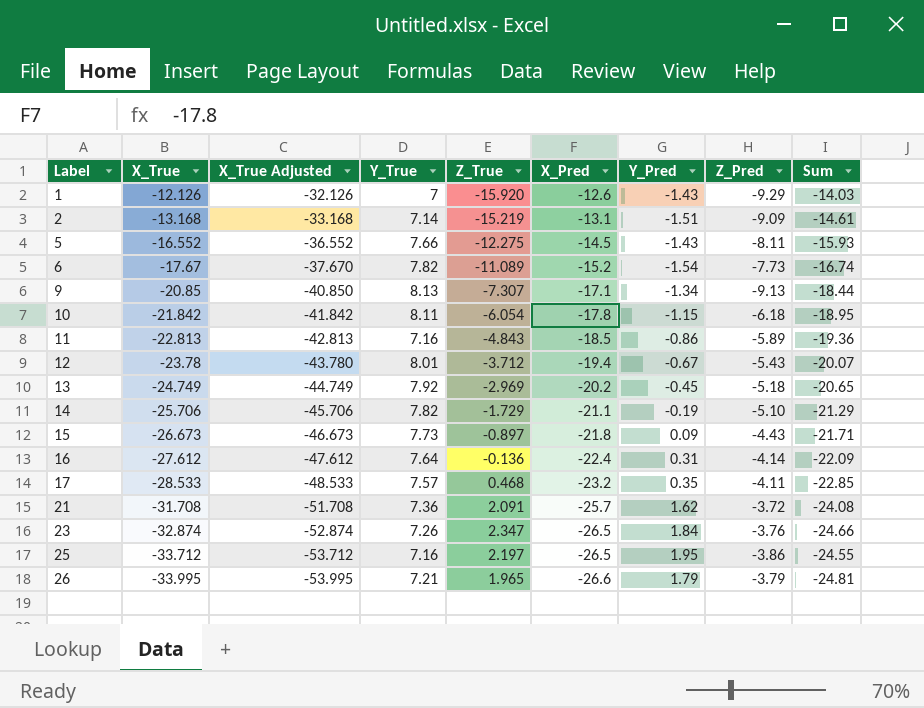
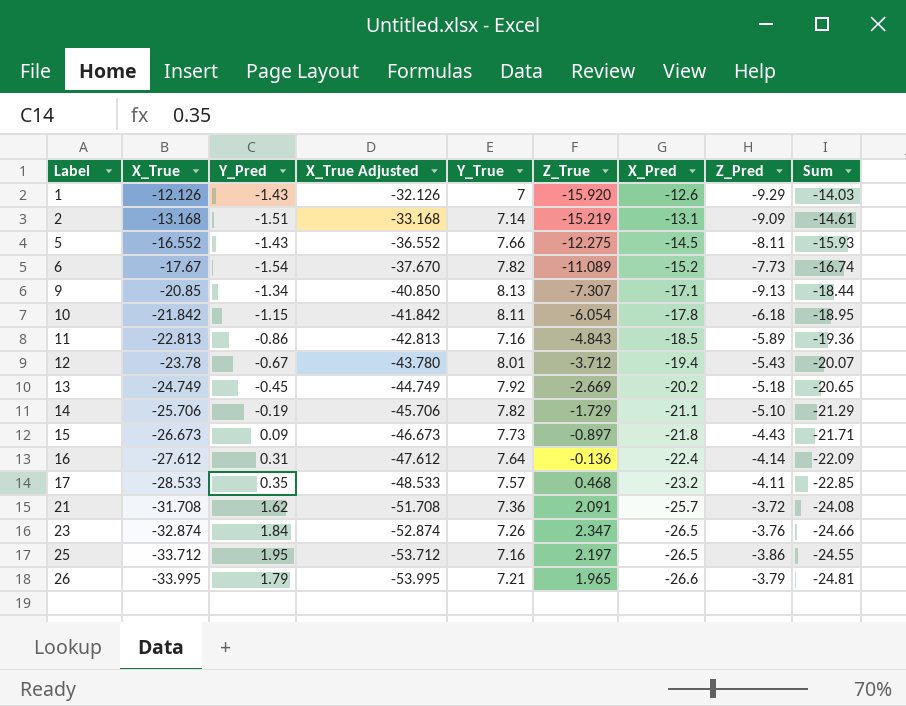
column Y_Pred | position: 7 -> 3
13 | Z_True: -2.969 -> -2.669

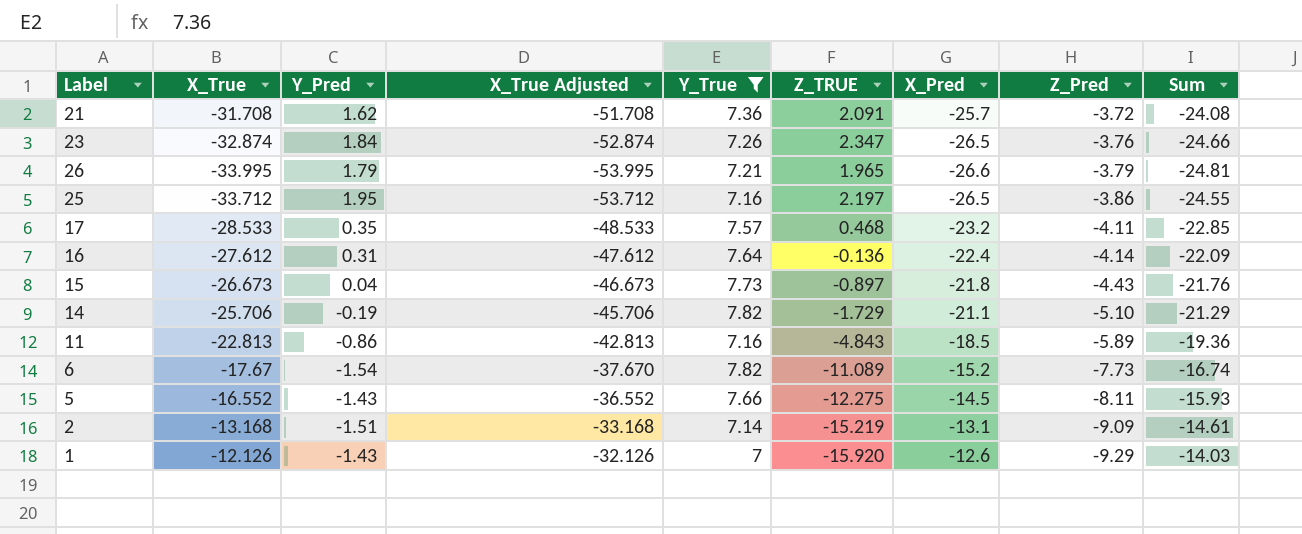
filter: none -> Y_True <= 7.82
row order: Label ascending -> Z_Pred descending
column name: Z_True -> Z_TRUE
15 | Y_Pred: 0.09 -> 0.04
15 | Sum: -21.71 -> -21.76

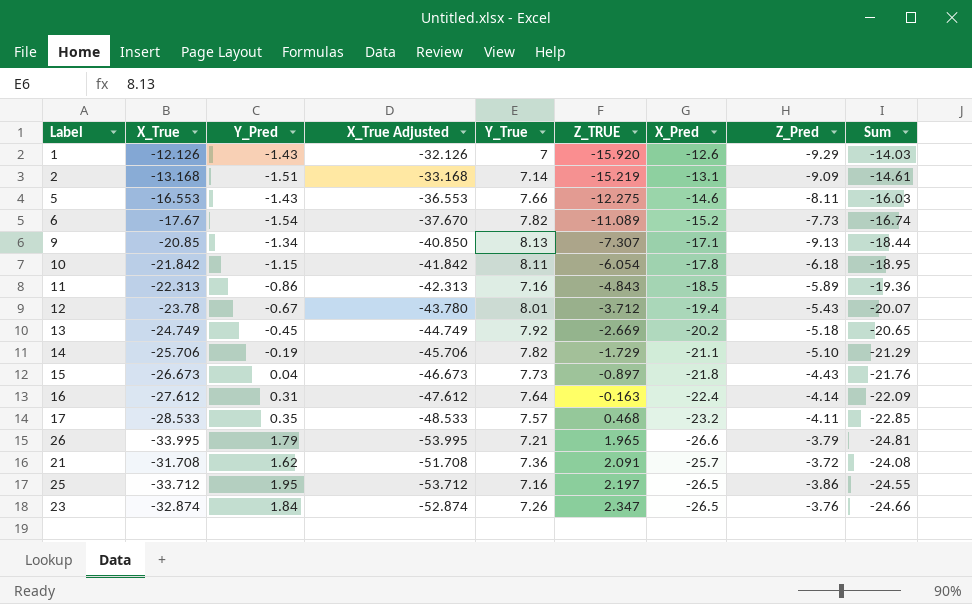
filter: Y_True <= 7.82 -> none
row order: Z_Pred descending -> Z_TRUE ascending
5 | X_True: -16.552 -> -16.553
5 | X_True Adjusted: -36.552 -> -36.553
5 | X_Pred: -14.5 -> -14.6
5 | Sum: -15.93 -> -16.03
11 | X_True: -22.813 -> -22.313
11 | X_True Adjusted: -42.813 -> -42.313
16 | Z_TRUE: -0.136 -> -0.163

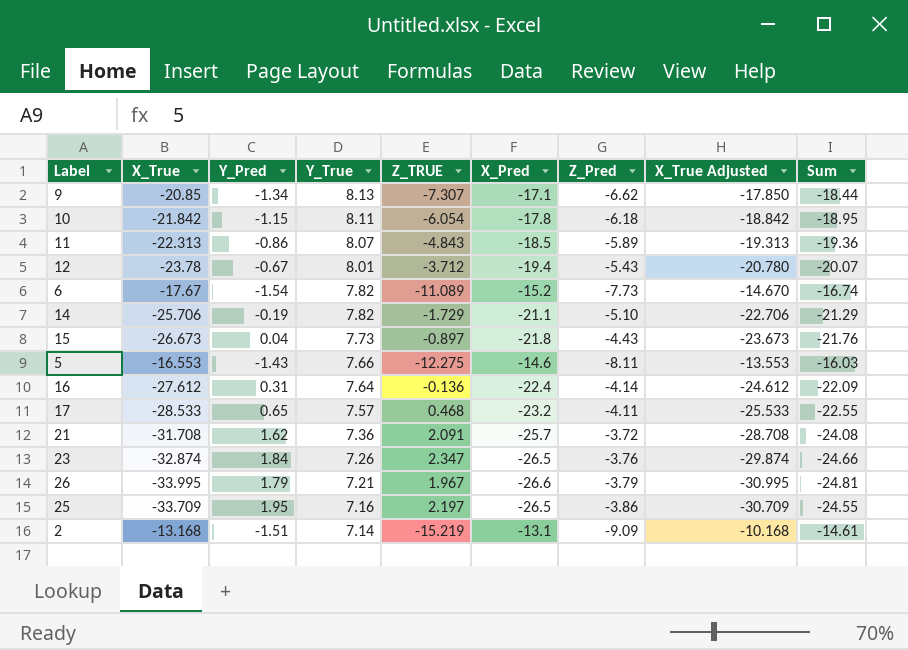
row order: Z_TRUE ascending -> Y_True descending
column X_True Adjusted | formula: [X_True] - 20 -> [X_True] + 3
column X_True Adjusted | position: 4 -> 8
row 1: -12.126 | -1.43 | -32.126 | 7 | -15.920 | -12.6 | -9.29 | -14.03 -> none
row 13: -24.749 | -0.45 | -44.749 | 7.92 | -2.669 | -20.2 | -5.18 | -20.65 -> none
9 | Z_Pred: -9.13 -> -6.62
11 | Y_True: 7.16 -> 8.07
16 | Z_TRUE: -0.163 -> -0.136
17 | Y_Pred: 0.35 -> 0.65
17 | Sum: -22.85 -> -22.55
26 | Z_TRUE: 1.965 -> 1.967
25 | X_True: -33.712 -> -33.709

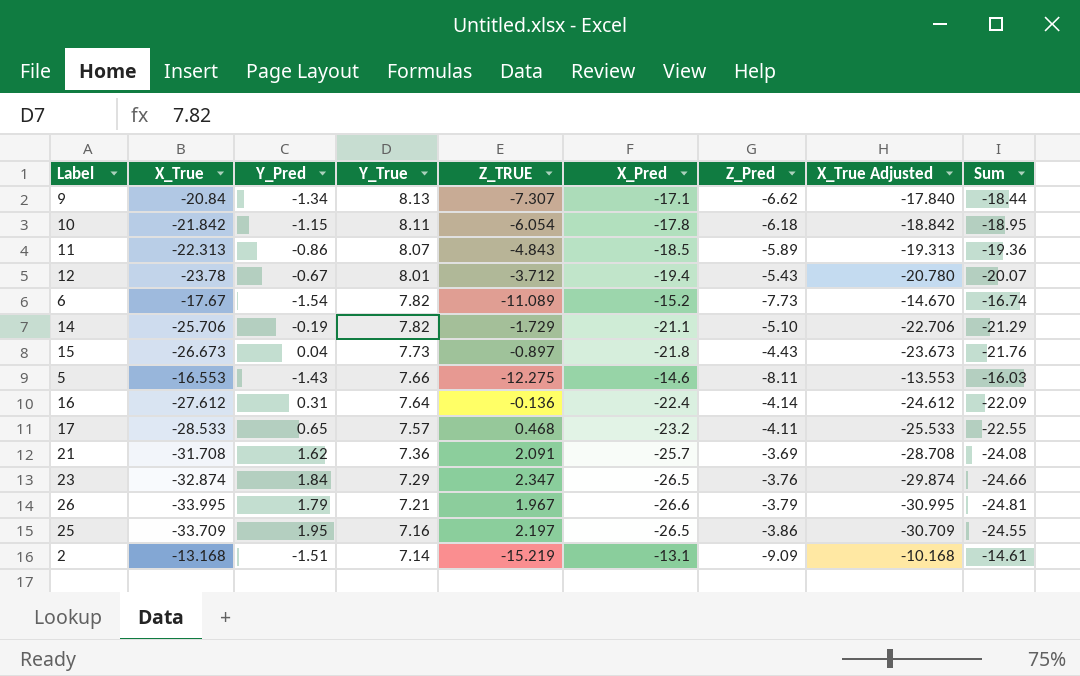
9 | X_True: -20.85 -> -20.84
9 | X_True Adjusted: -17.850 -> -17.840
21 | Z_Pred: -3.72 -> -3.69
23 | Y_True: 7.26 -> 7.29

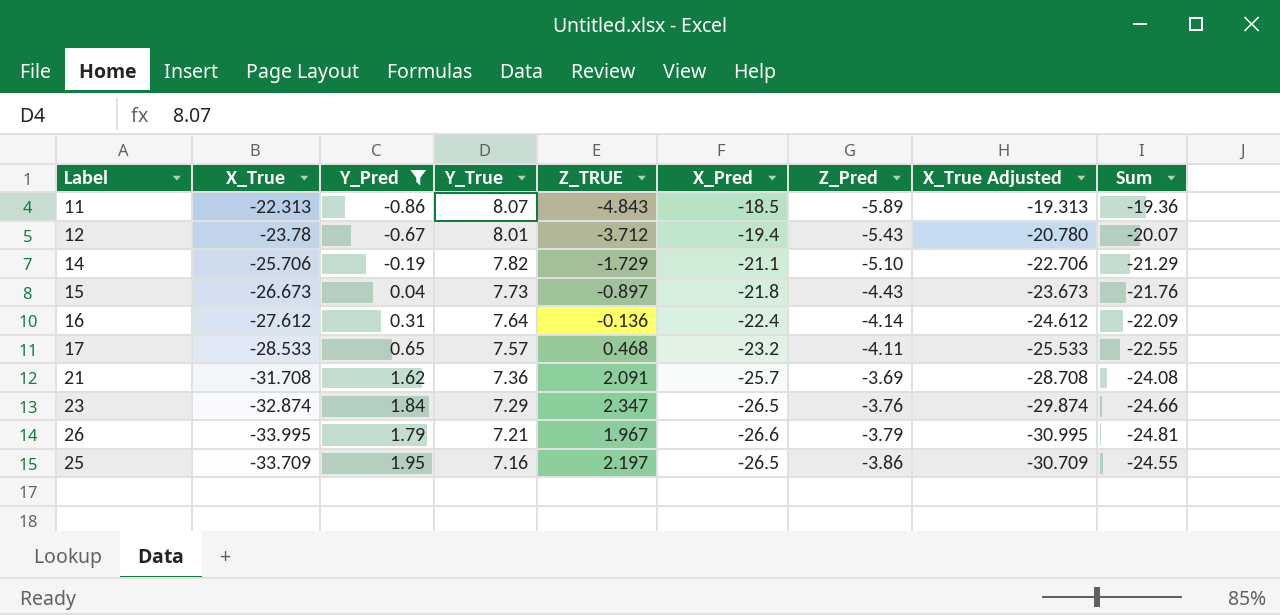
filter: none -> Y_Pred >= -0.86

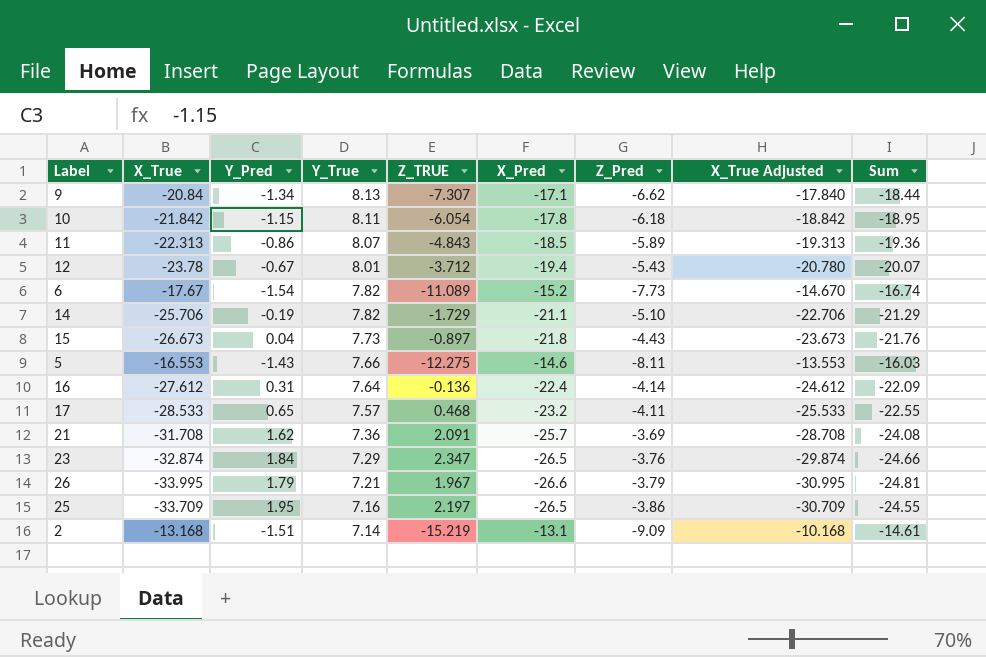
filter: Y_Pred >= -0.86 -> none

